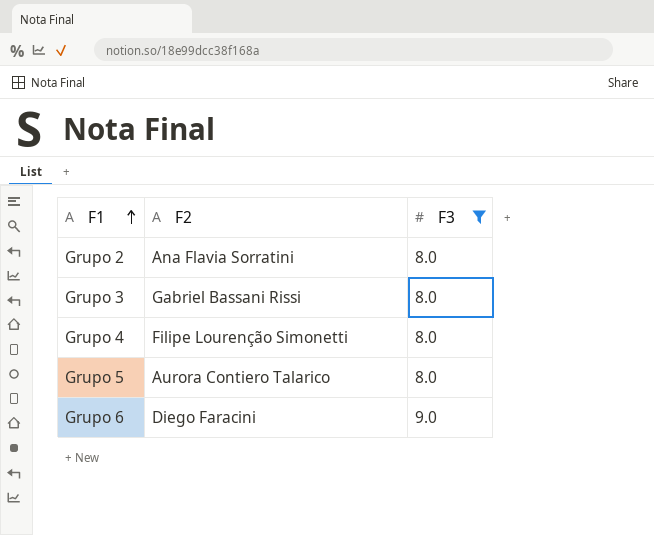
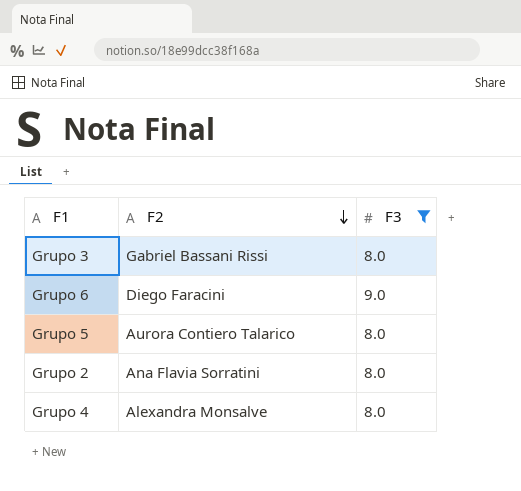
row order: F1 ascending -> F2 descending
Grupo 4 | F2: Filipe Lourenção Simonetti -> Alexandra Monsalve

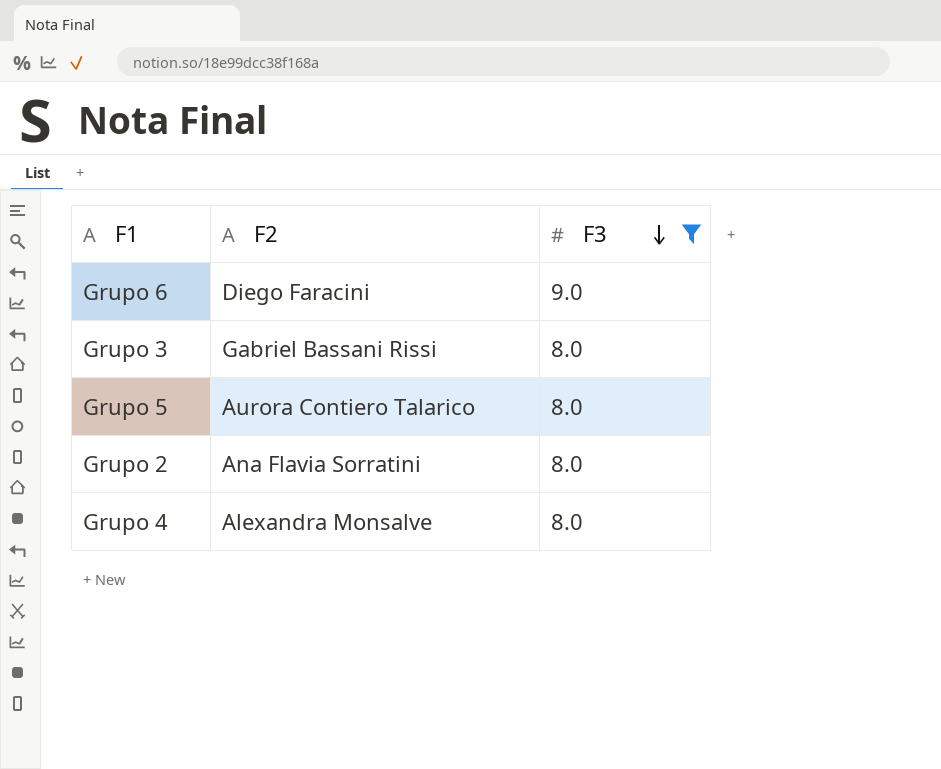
row order: F2 descending -> F3 descending

